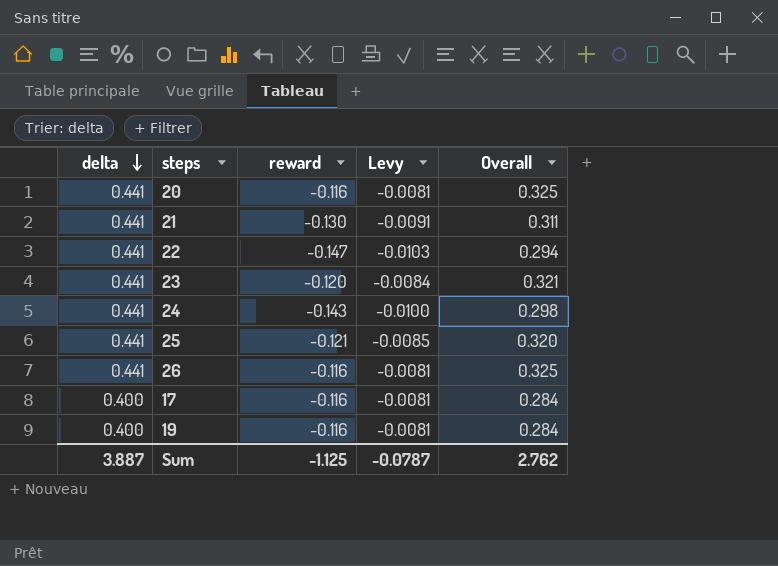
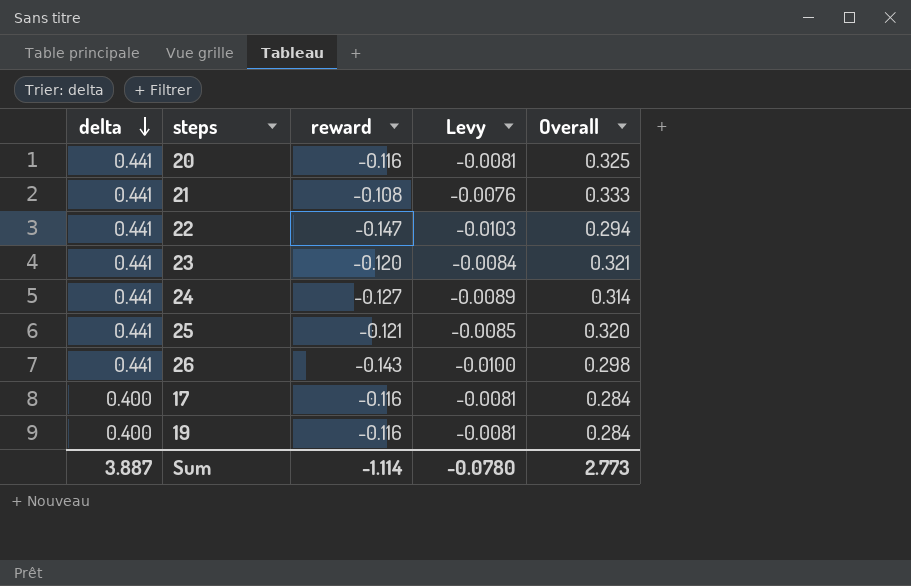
21 | reward: -0.130 -> -0.108
21 | Levy: -0.0091 -> -0.0076
21 | Overall: 0.311 -> 0.333
24 | reward: -0.143 -> -0.127
24 | Levy: -0.0100 -> -0.0089
24 | Overall: 0.298 -> 0.314
26 | reward: -0.116 -> -0.143
26 | Levy: -0.0081 -> -0.0100
26 | Overall: 0.325 -> 0.298
Sum | reward: -1.125 -> -1.114
Sum | Levy: -0.0787 -> -0.0780
Sum | Overall: 2.762 -> 2.773

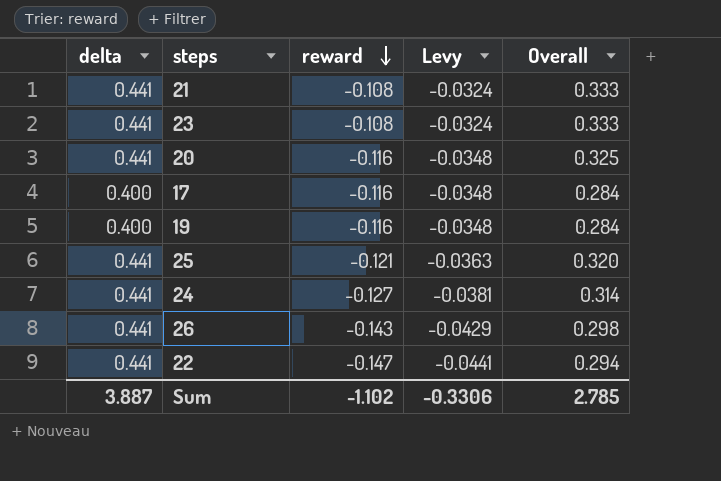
row order: delta descending -> reward descending
column Levy | formula: [reward] * 0.07 -> [reward] * 0.3
23 | reward: -0.120 -> -0.108
23 | Overall: 0.321 -> 0.333
Sum | reward: -1.114 -> -1.102
Sum | Levy: -0.0780 -> -0.3306
Sum | Overall: 2.773 -> 2.785

